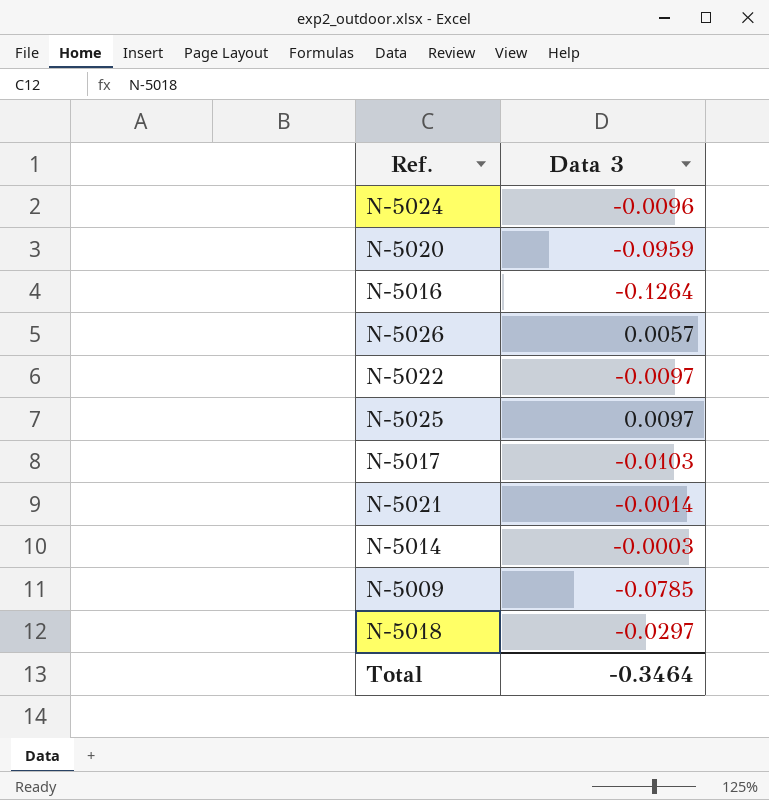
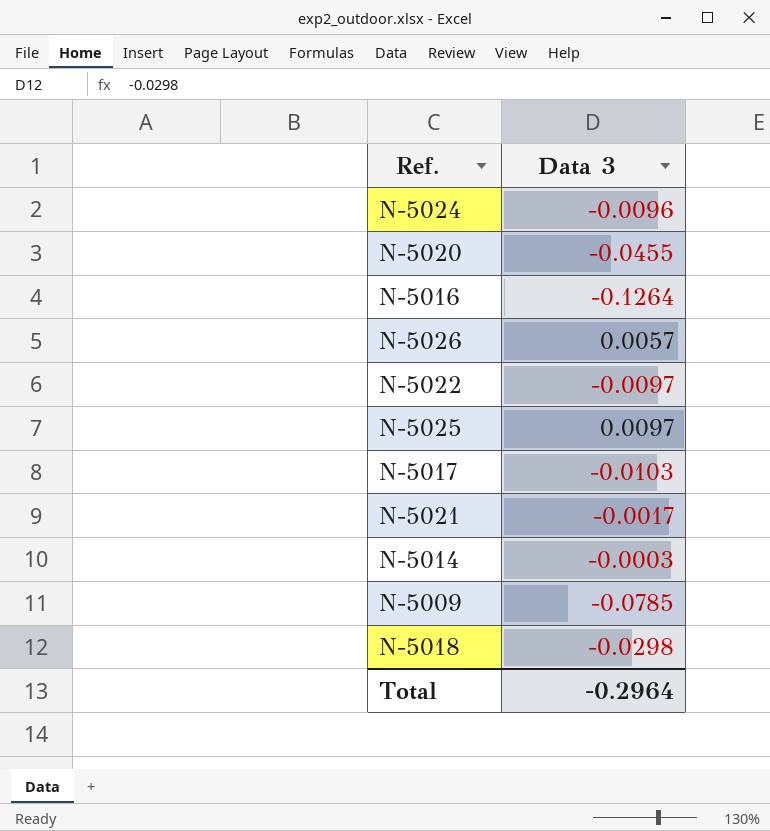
N-5020 | Data 3: -0.0959 -> -0.0455
N-5021 | Data 3: -0.0014 -> -0.0017
N-5018 | Data 3: -0.0297 -> -0.0298
Total | Data 3: -0.3464 -> -0.2964

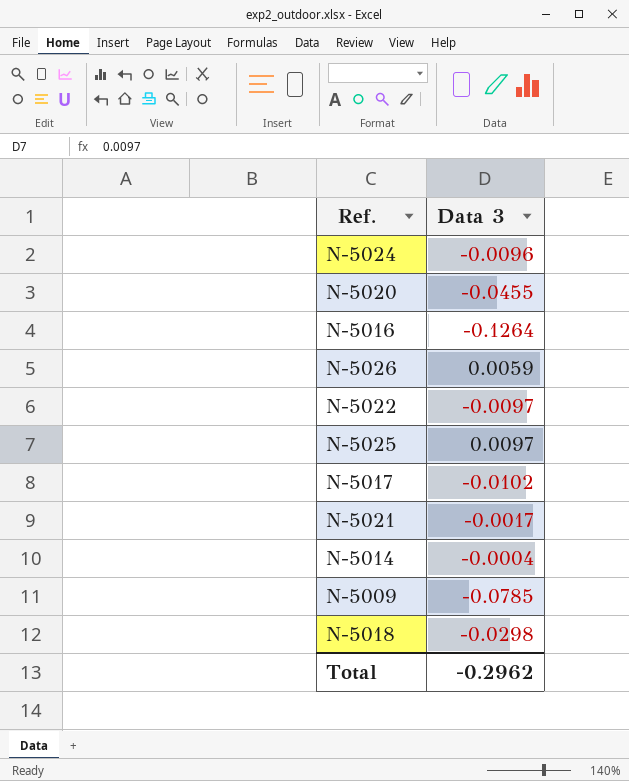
N-5026 | Data 3: 0.0057 -> 0.0059
N-5017 | Data 3: -0.0103 -> -0.0102
N-5014 | Data 3: -0.0003 -> -0.0004
Total | Data 3: -0.2964 -> -0.2962

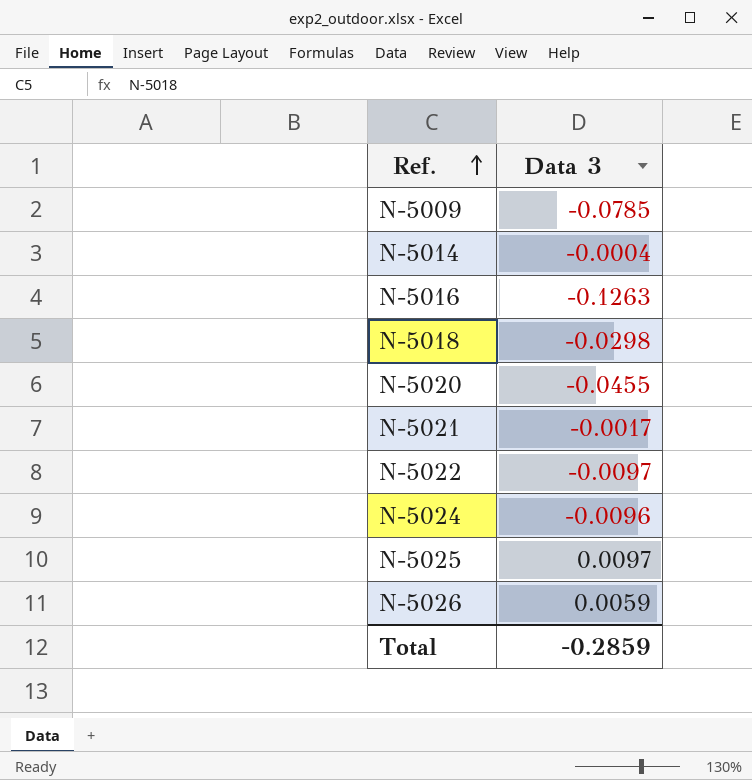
row order: none -> Ref. ascending
row N-5017: -0.0102 -> none
N-5016 | Data 3: -0.1264 -> -0.1263
Total | Data 3: -0.2962 -> -0.2859

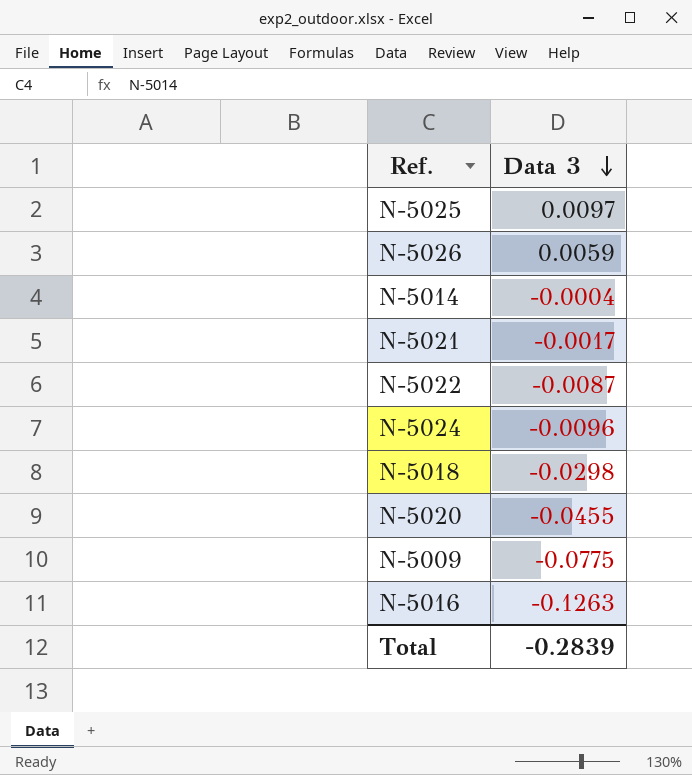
row order: Ref. ascending -> Data 3 descending
N-5022 | Data 3: -0.0097 -> -0.0087
N-5009 | Data 3: -0.0785 -> -0.0775
Total | Data 3: -0.2859 -> -0.2839

